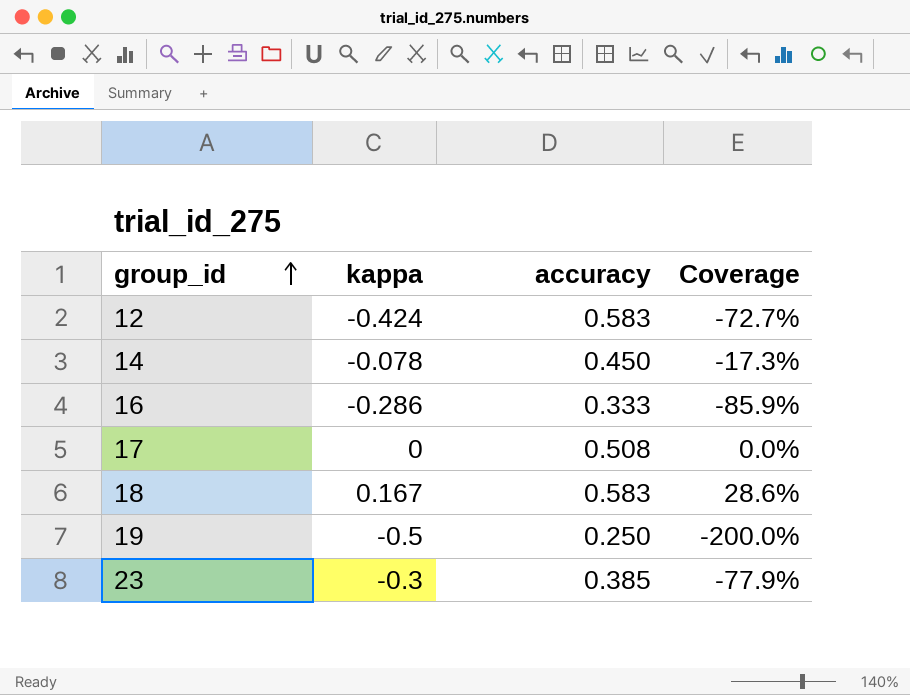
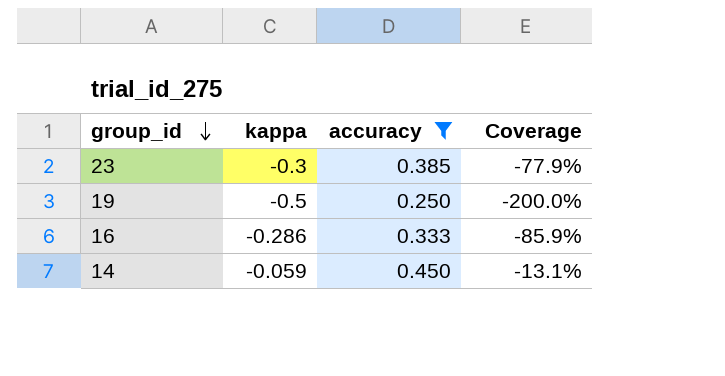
filter: none -> accuracy <= 0.450
row order: group_id ascending -> group_id descending
14 | kappa: -0.078 -> -0.059
14 | Coverage: -17.3% -> -13.1%

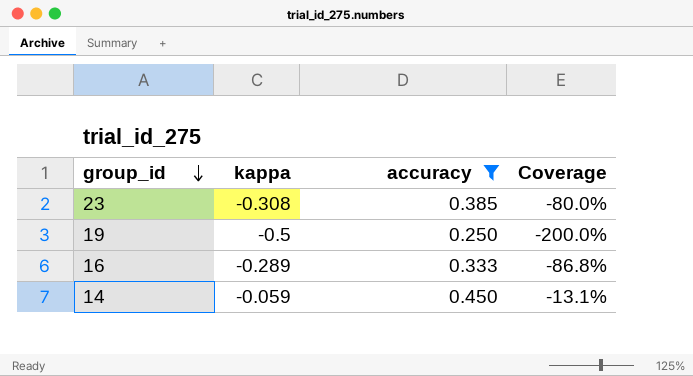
23 | kappa: -0.3 -> -0.308
23 | Coverage: -77.9% -> -80.0%
16 | kappa: -0.286 -> -0.289
16 | Coverage: -85.9% -> -86.8%

